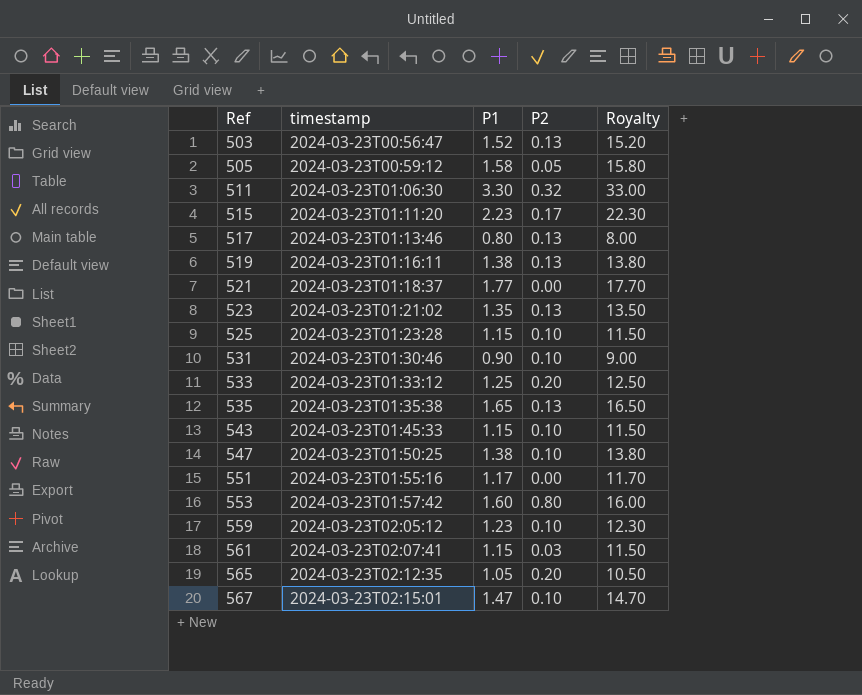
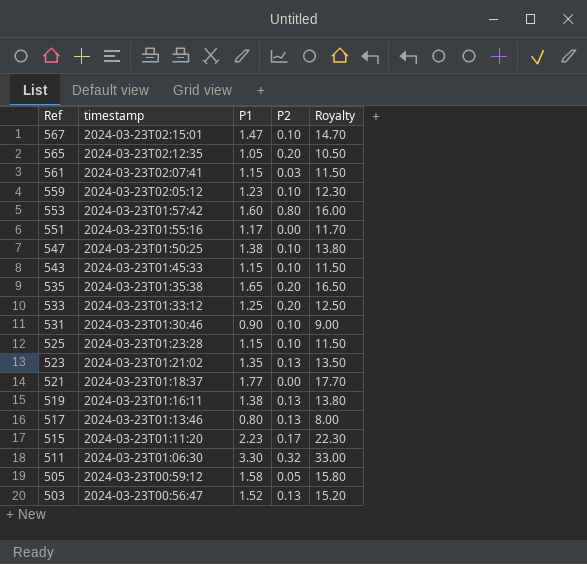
row order: Ref ascending -> Ref descending
535 | P2: 0.13 -> 0.20

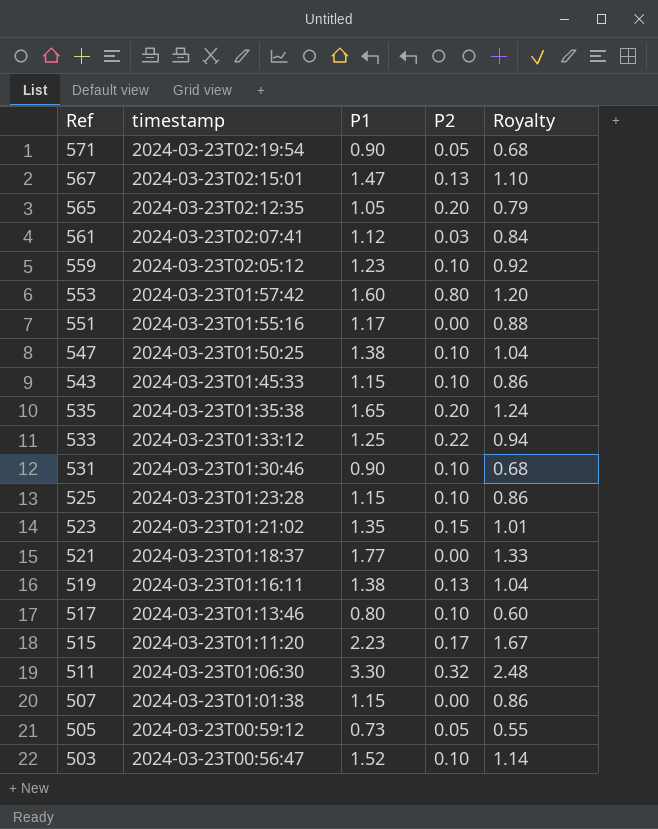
column Royalty | formula: [P1] * 10 -> [P1] * 0.75
row 571: none -> 2024-03-23T02:19:54 | 0.90 | 0.05 | 0.68
567 | P2: 0.10 -> 0.13
561 | P1: 1.15 -> 1.12
533 | P2: 0.20 -> 0.22
523 | P2: 0.13 -> 0.15
517 | P2: 0.13 -> 0.10
row 507: none -> 2024-03-23T01:01:38 | 1.15 | 0.00 | 0.86
505 | P1: 1.58 -> 0.73
503 | P2: 0.13 -> 0.10

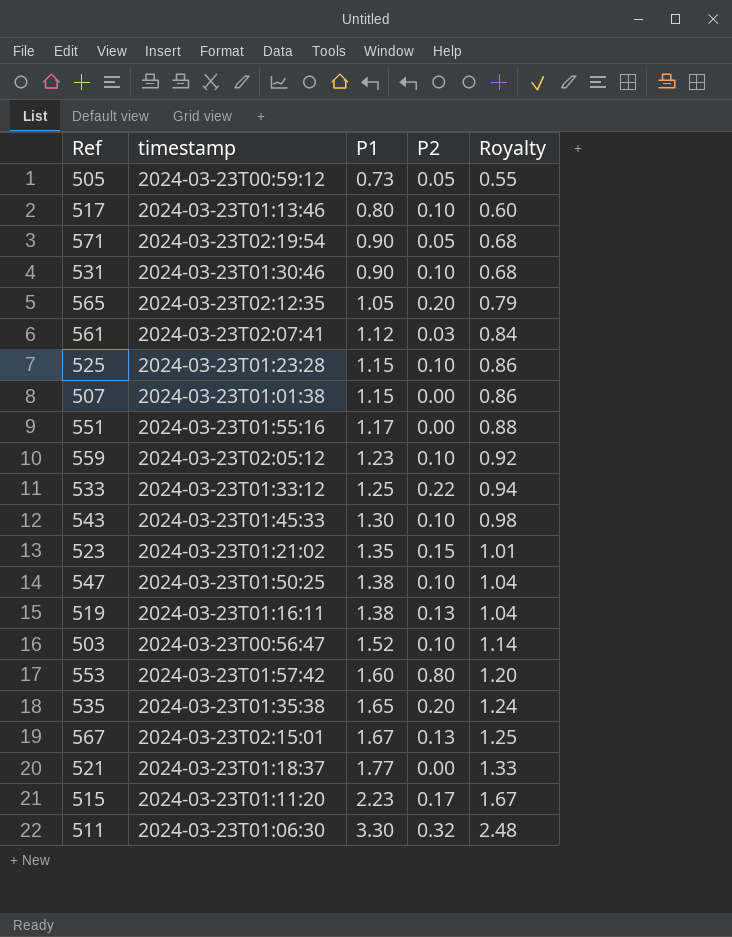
row order: Ref descending -> P1 ascending
543 | P1: 1.15 -> 1.30
543 | Royalty: 0.86 -> 0.98
567 | P1: 1.47 -> 1.67
567 | Royalty: 1.10 -> 1.25

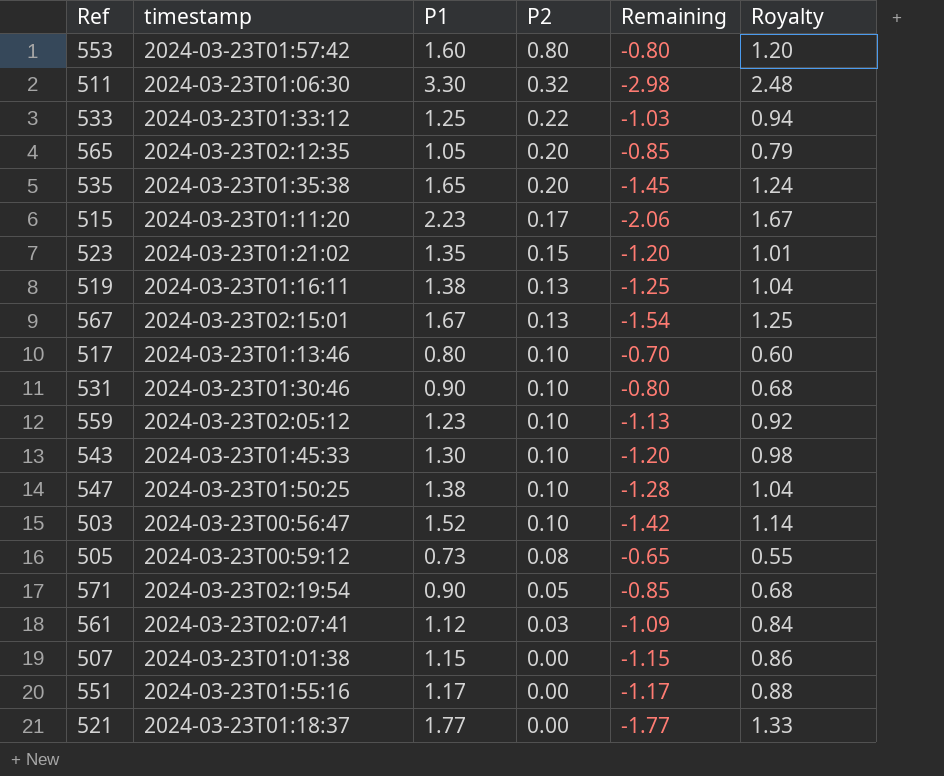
row order: P1 ascending -> P2 descending
column Remaining | formula: none -> [P2] - [P1]
row 525: 2024-03-23T01:23:28 | 1.15 | 0.10 | 0.86 -> none
505 | P2: 0.05 -> 0.08

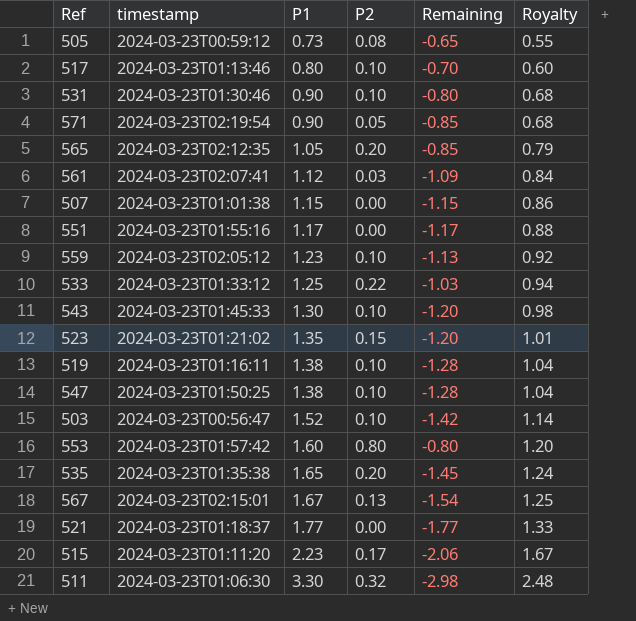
row order: P2 descending -> P1 ascending
519 | P2: 0.13 -> 0.10
519 | Remaining: -1.25 -> -1.28

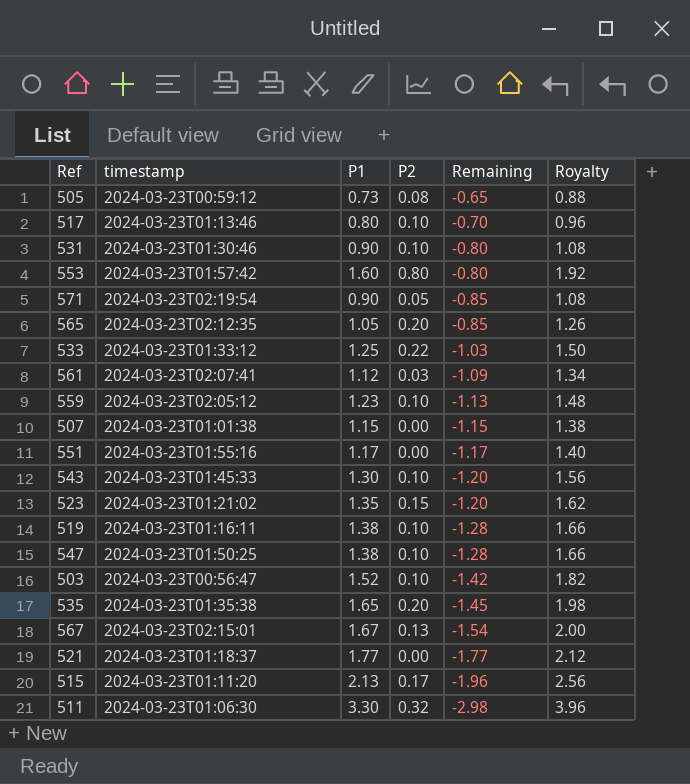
row order: P1 ascending -> Remaining descending
column Royalty | formula: [P1] * 0.75 -> [P1] * 1.2
515 | P1: 2.23 -> 2.13
515 | Remaining: -2.06 -> -1.96

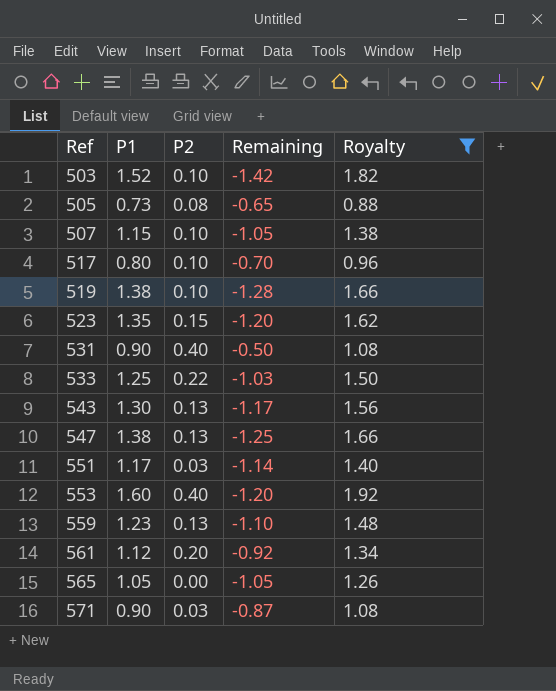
filter: none -> Royalty <= 1.92
row order: Remaining descending -> Ref ascending
column timestamp | position: 2 -> none
507 | P2: 0.00 -> 0.10
507 | Remaining: -1.15 -> -1.05
531 | P2: 0.10 -> 0.40
531 | Remaining: -0.80 -> -0.50
543 | P2: 0.10 -> 0.13
543 | Remaining: -1.20 -> -1.17
547 | P2: 0.10 -> 0.13
547 | Remaining: -1.28 -> -1.25
551 | P2: 0.00 -> 0.03
551 | Remaining: -1.17 -> -1.14
553 | P2: 0.80 -> 0.40
553 | Remaining: -0.80 -> -1.20
559 | P2: 0.10 -> 0.13
559 | Remaining: -1.13 -> -1.10
561 | P2: 0.03 -> 0.20
561 | Remaining: -1.09 -> -0.92
565 | P2: 0.20 -> 0.00
565 | Remaining: -0.85 -> -1.05
571 | P2: 0.05 -> 0.03
571 | Remaining: -0.85 -> -0.87

